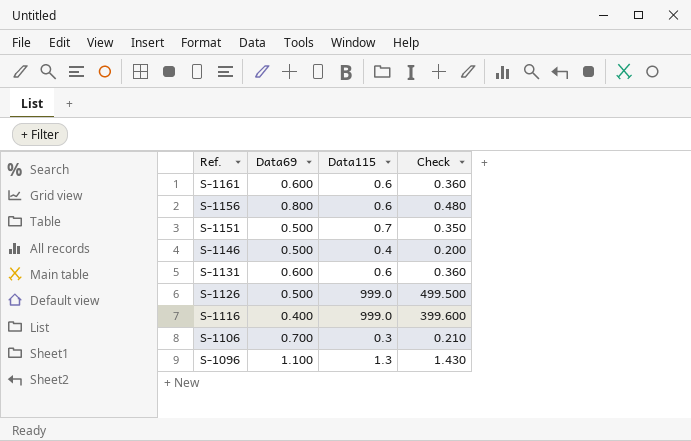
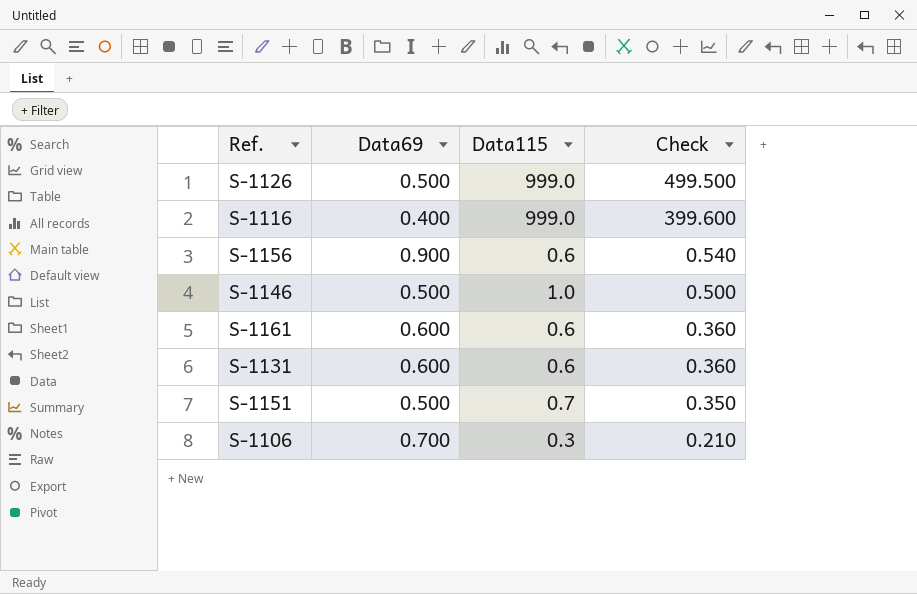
row order: Ref. descending -> Check descending
row S-1096: 1.100 | 1.3 | 1.430 -> none
S-1156 | Data69: 0.800 -> 0.900
S-1156 | Check: 0.480 -> 0.540
S-1146 | Data115: 0.4 -> 1.0
S-1146 | Check: 0.200 -> 0.500

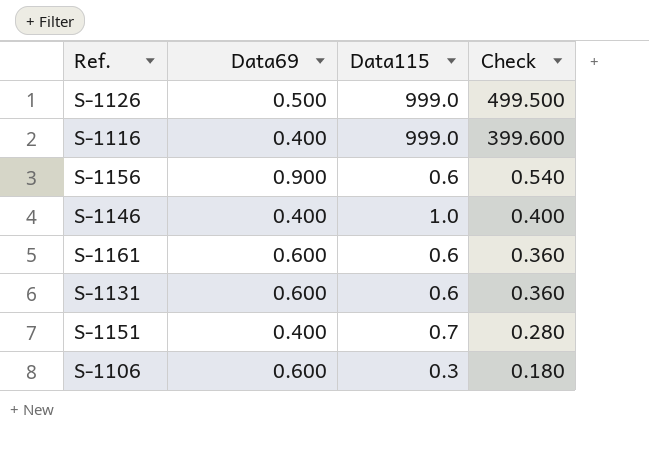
S-1146 | Data69: 0.500 -> 0.400
S-1146 | Check: 0.500 -> 0.400
S-1151 | Data69: 0.500 -> 0.400
S-1151 | Check: 0.350 -> 0.280
S-1106 | Data69: 0.700 -> 0.600
S-1106 | Check: 0.210 -> 0.180

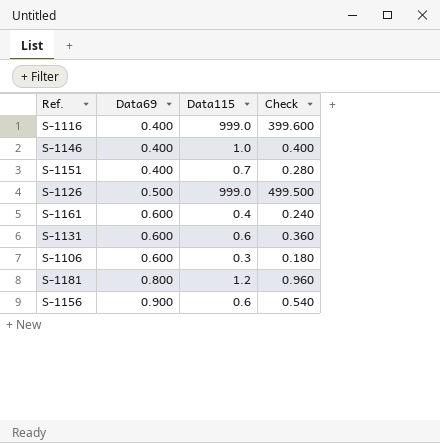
row order: Check descending -> Data69 ascending
S-1161 | Data115: 0.6 -> 0.4
S-1161 | Check: 0.360 -> 0.240
row S-1181: none -> 0.800 | 1.2 | 0.960

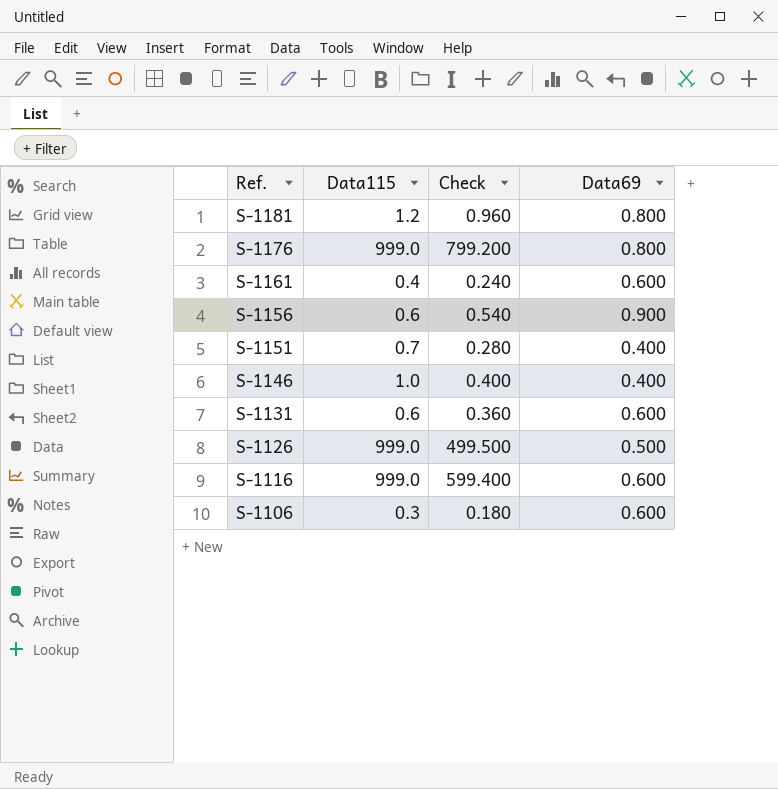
row order: Data69 ascending -> Ref. descending
column Data69 | position: 2 -> 4
row S-1176: none -> 999.0 | 799.200 | 0.800
S-1116 | Check: 399.600 -> 599.400
S-1116 | Data69: 0.400 -> 0.600

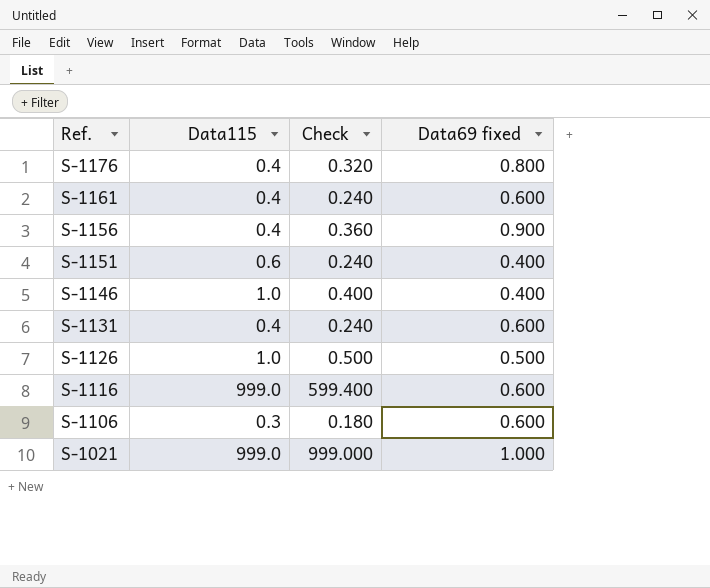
column name: Data69 -> Data69 fixed
row S-1181: 1.2 | 0.960 | 0.800 -> none
S-1176 | Data115: 999.0 -> 0.4
S-1176 | Check: 799.200 -> 0.320
S-1156 | Data115: 0.6 -> 0.4
S-1156 | Check: 0.540 -> 0.360
S-1151 | Data115: 0.7 -> 0.6
S-1151 | Check: 0.280 -> 0.240
S-1131 | Data115: 0.6 -> 0.4
S-1131 | Check: 0.360 -> 0.240
S-1126 | Data115: 999.0 -> 1.0
S-1126 | Check: 499.500 -> 0.500
row S-1021: none -> 999.0 | 999.000 | 1.000

